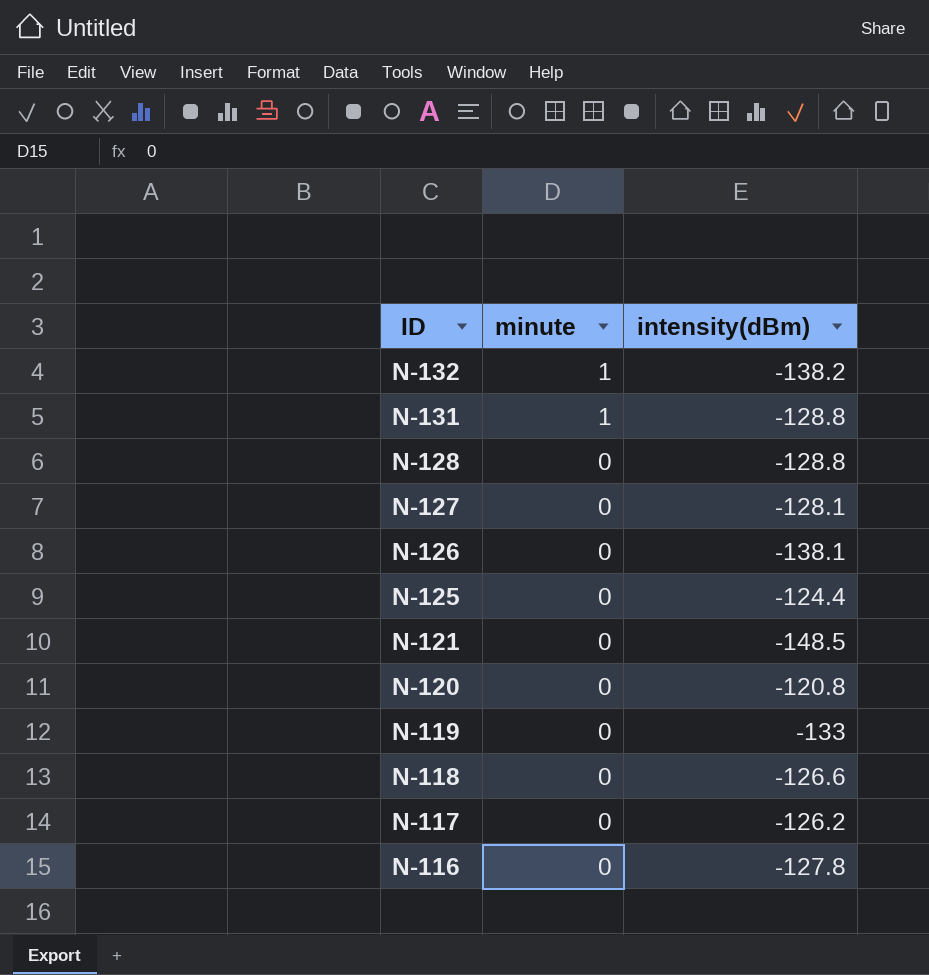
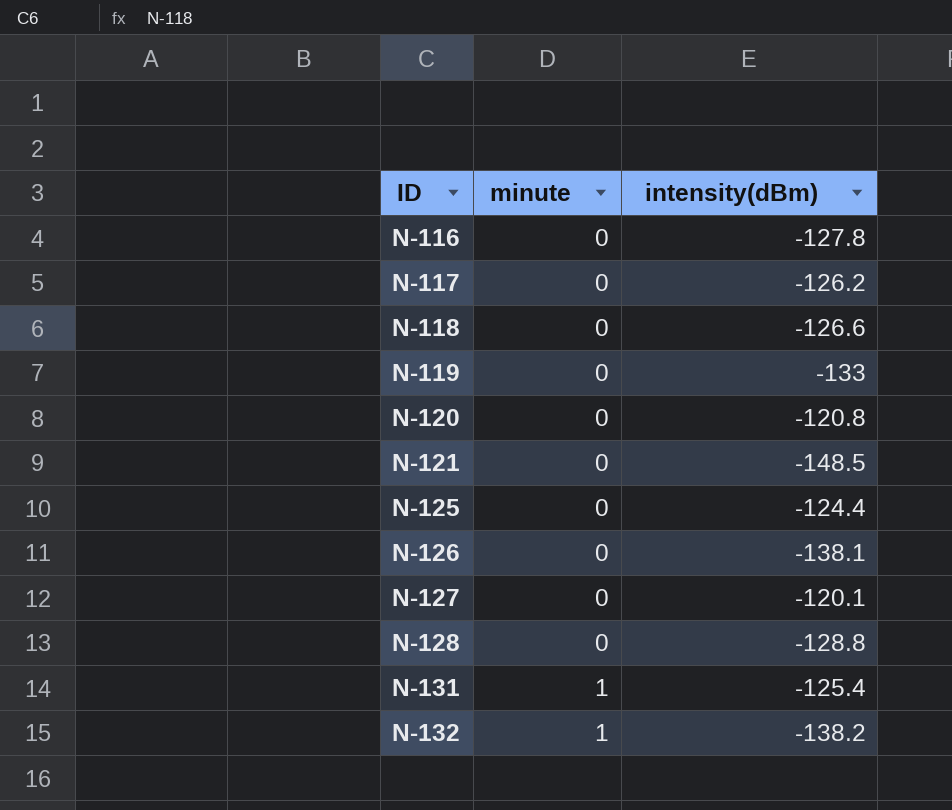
row order: ID descending -> ID ascending
N-127 | intensity(dBm): -128.1 -> -120.1
N-131 | intensity(dBm): -128.8 -> -125.4

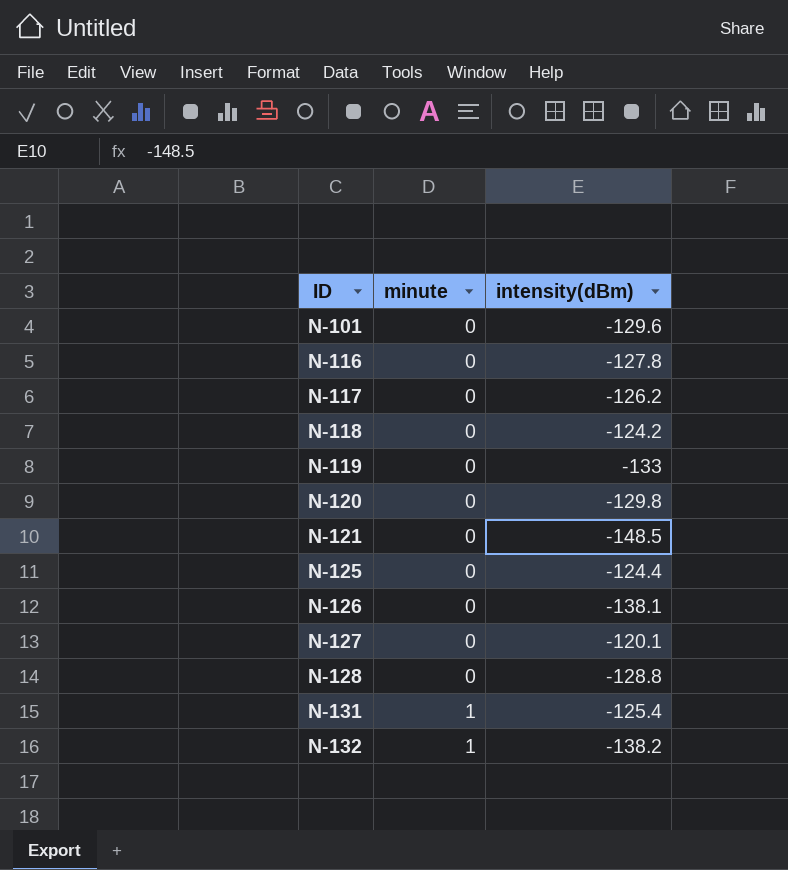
row N-101: none -> 0 | -129.6
N-118 | intensity(dBm): -126.6 -> -124.2
N-120 | intensity(dBm): -120.8 -> -129.8

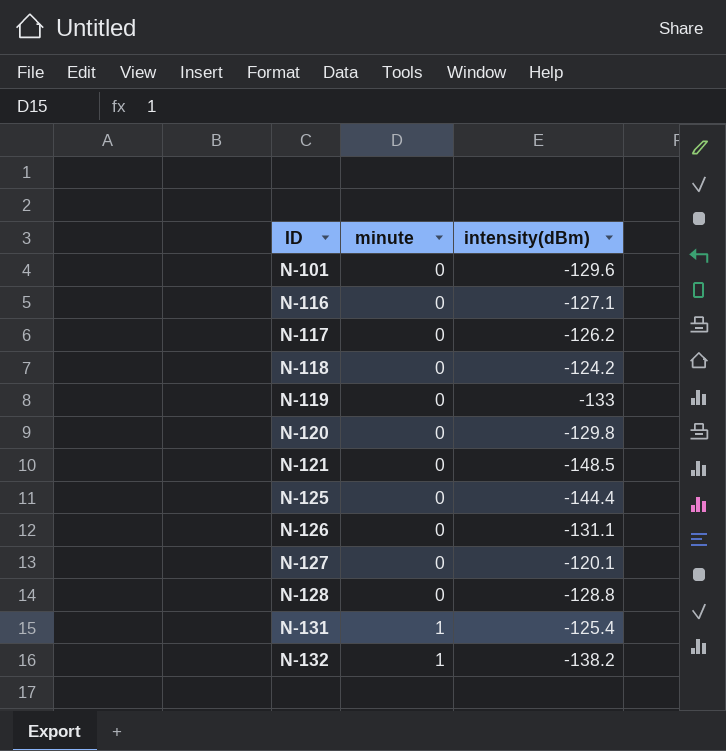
N-116 | intensity(dBm): -127.8 -> -127.1
N-125 | intensity(dBm): -124.4 -> -144.4
N-126 | intensity(dBm): -138.1 -> -131.1

